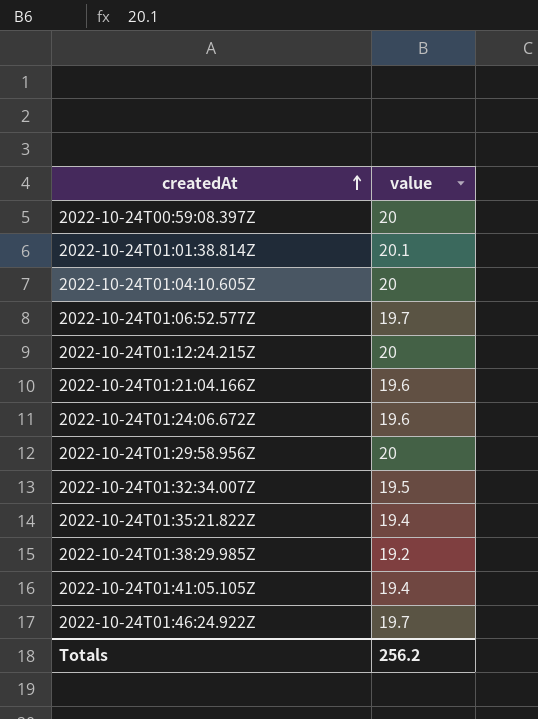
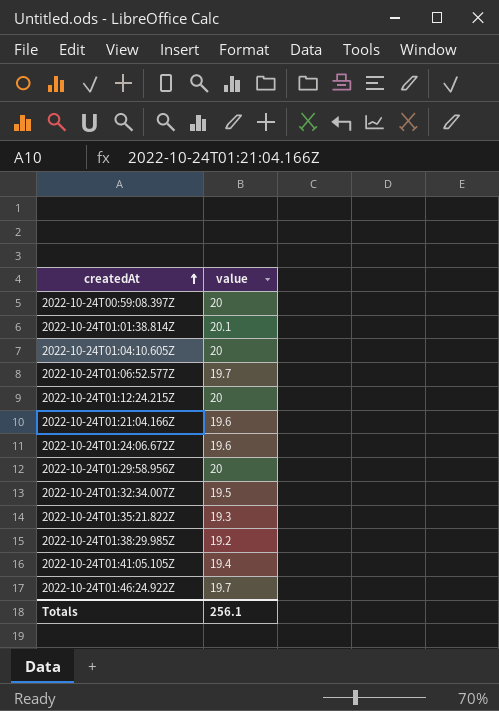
2022-10-24T01:35:21.822Z | value: 19.4 -> 19.3
Totals | value: 256.2 -> 256.1

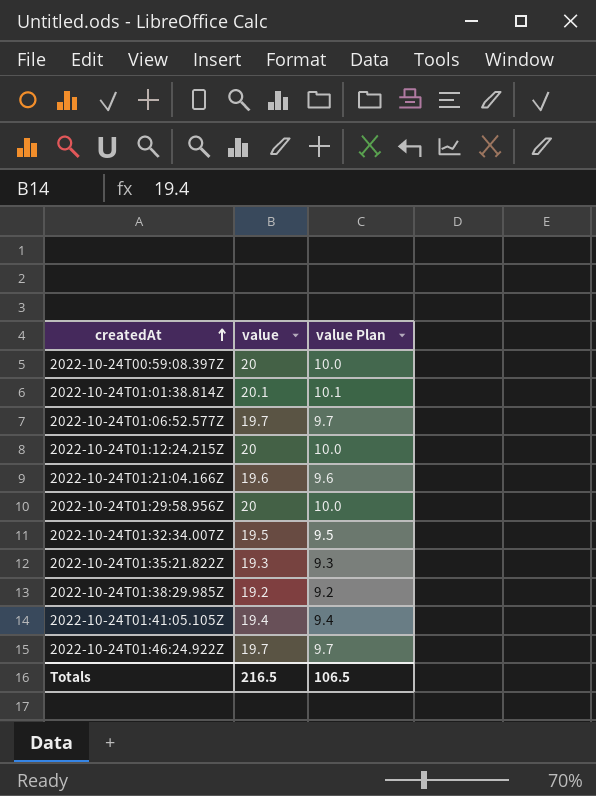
column value Plan | formula: none -> [value] - 10
row 2022-10-24T01:04:10.605Z: 20 -> none
row 2022-10-24T01:24:06.672Z: 19.6 -> none
Totals | value: 256.1 -> 216.5

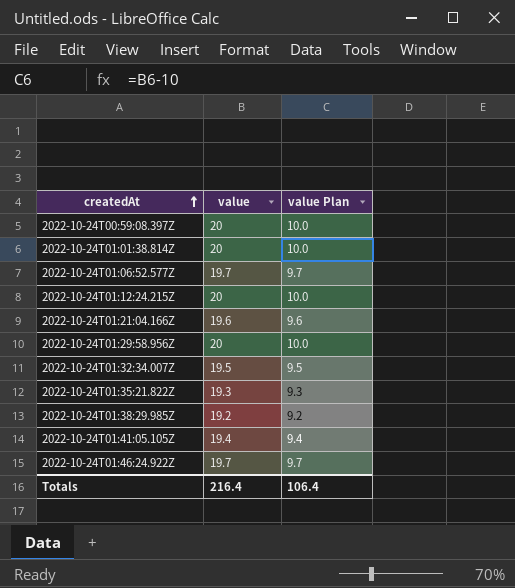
2022-10-24T01:01:38.814Z | value: 20.1 -> 20
2022-10-24T01:01:38.814Z | value Plan: 10.1 -> 10.0
Totals | value: 216.5 -> 216.4
Totals | value Plan: 106.5 -> 106.4

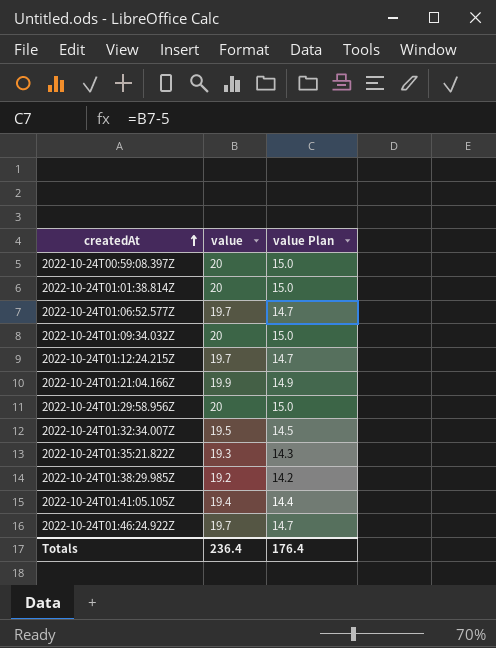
column value Plan | formula: [value] - 10 -> [value] - 5
row 2022-10-24T01:09:34.032Z: none -> 20 | 15.0
2022-10-24T01:12:24.215Z | value: 20 -> 19.7
2022-10-24T01:21:04.166Z | value: 19.6 -> 19.9
Totals | value: 216.4 -> 236.4
Totals | value Plan: 106.4 -> 176.4

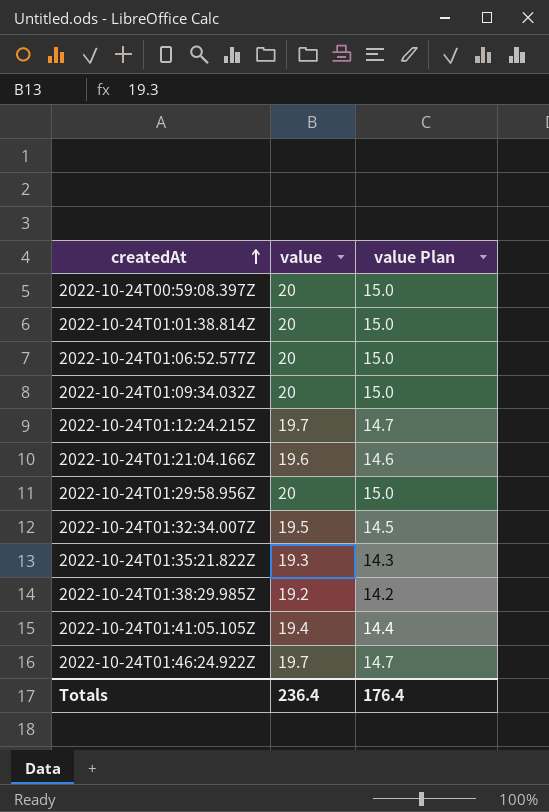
2022-10-24T01:06:52.577Z | value: 19.7 -> 20
2022-10-24T01:06:52.577Z | value Plan: 14.7 -> 15.0
2022-10-24T01:21:04.166Z | value: 19.9 -> 19.6
2022-10-24T01:21:04.166Z | value Plan: 14.9 -> 14.6

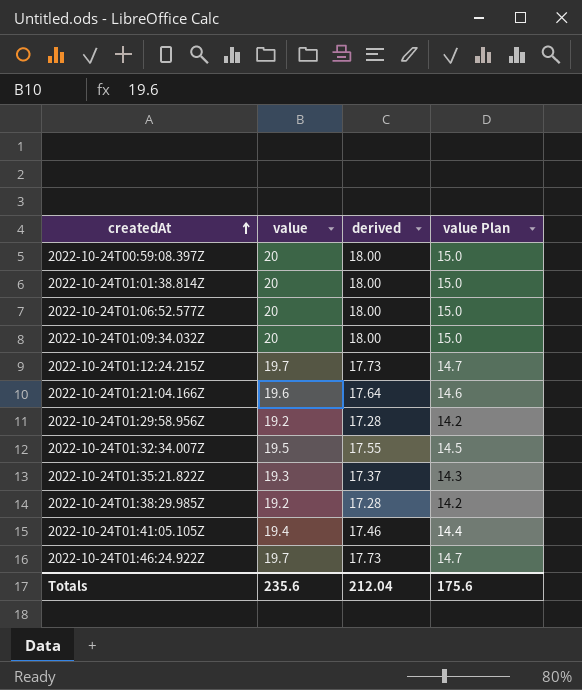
column derived | formula: none -> [value] * 0.9
2022-10-24T01:29:58.956Z | value: 20 -> 19.2
2022-10-24T01:29:58.956Z | value Plan: 15.0 -> 14.2
Totals | value: 236.4 -> 235.6
Totals | value Plan: 176.4 -> 175.6

